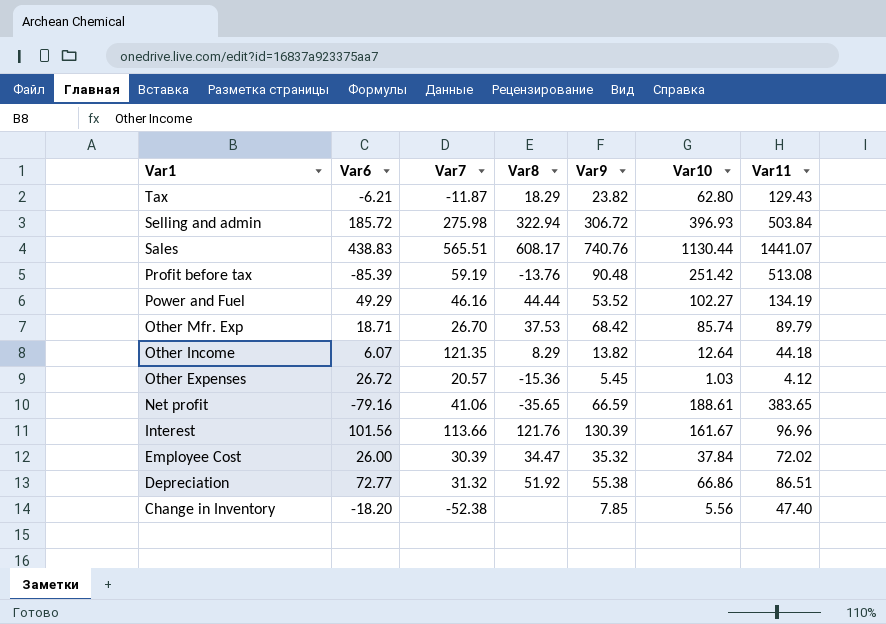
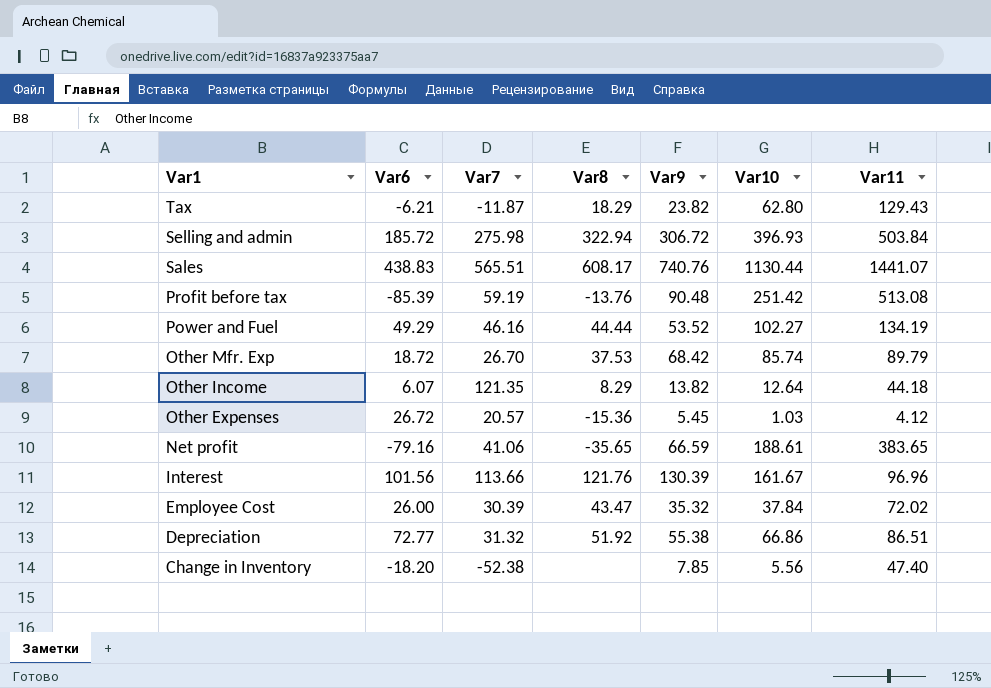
Other Mfr. Exp | Var6: 18.71 -> 18.72
Employee Cost | Var8: 34.47 -> 43.47

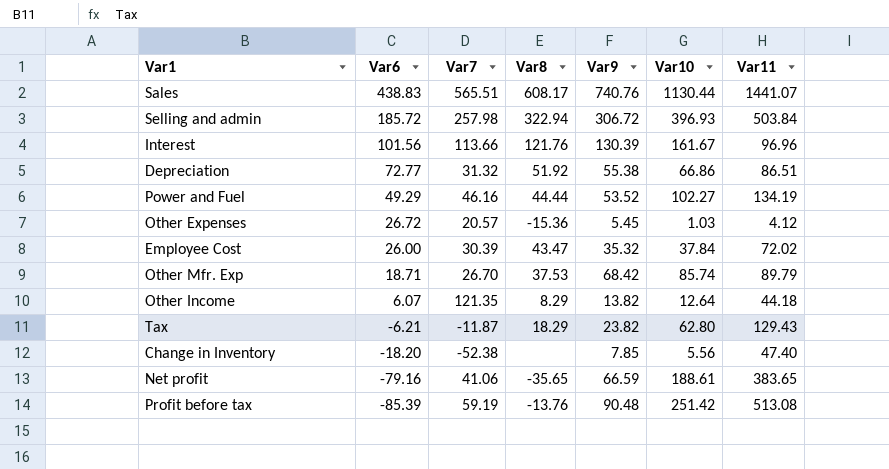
row order: Var1 descending -> Var6 descending
Selling and admin | Var7: 275.98 -> 257.98
Other Mfr. Exp | Var6: 18.72 -> 18.71

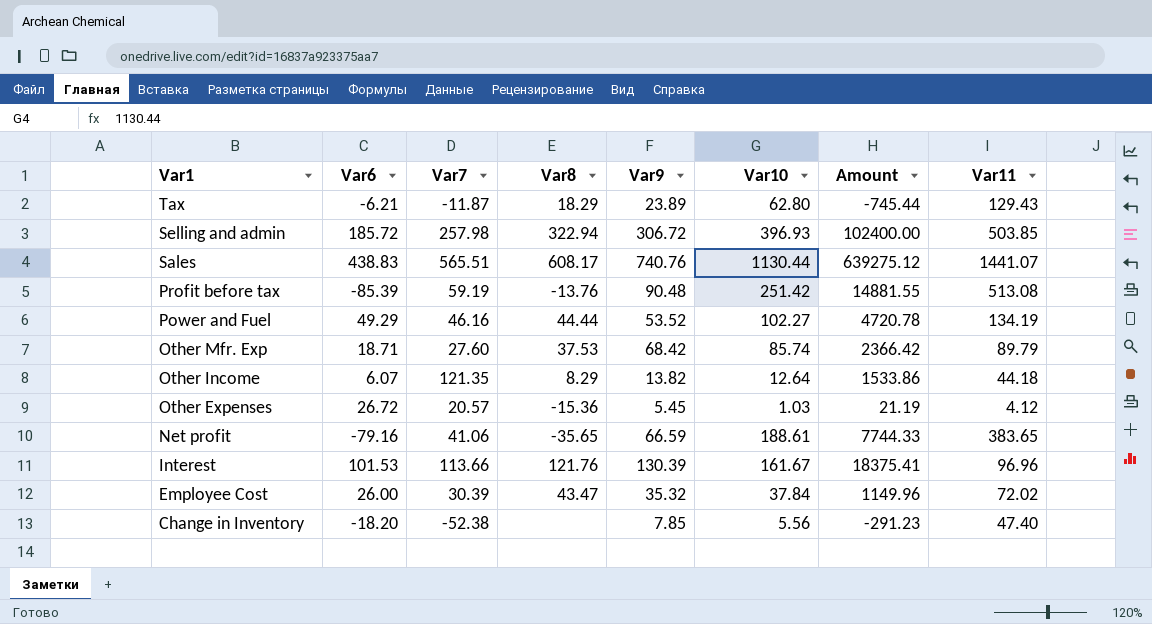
row order: Var6 descending -> Var1 descending
column Amount | formula: none -> [Var7] * [Var10]
row Depreciation: 72.77 | 31.32 | 51.92 | 55.38 | 66.86 | 86.51 -> none
Tax | Var9: 23.82 -> 23.89
Selling and admin | Var11: 503.84 -> 503.85
Other Mfr. Exp | Var7: 26.70 -> 27.60
Interest | Var6: 101.56 -> 101.53

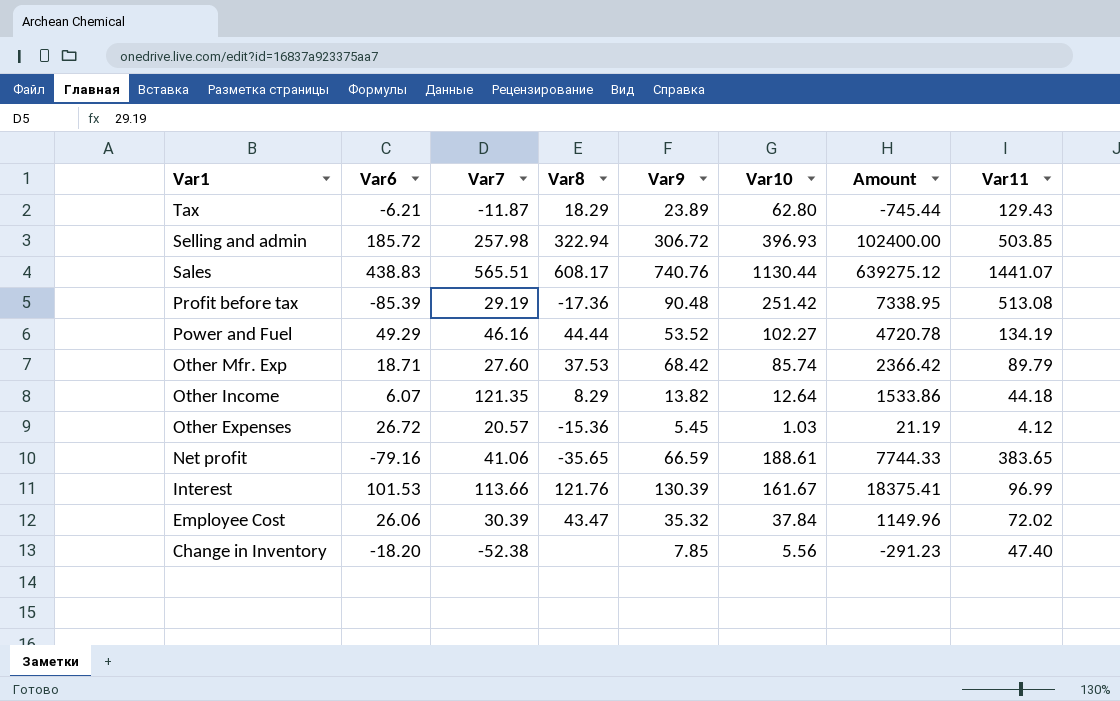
Profit before tax | Var7: 59.19 -> 29.19
Profit before tax | Var8: -13.76 -> -17.36
Profit before tax | Amount: 14881.55 -> 7338.95
Interest | Var11: 96.96 -> 96.99
Employee Cost | Var6: 26.00 -> 26.06

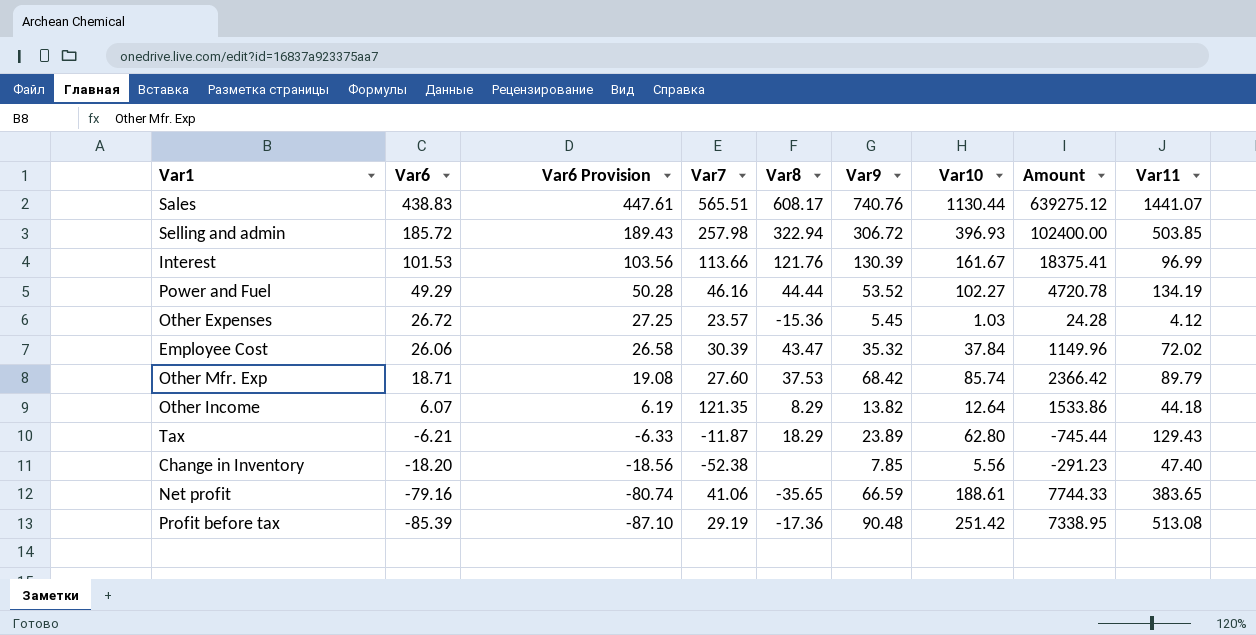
row order: Var1 descending -> Var6 descending
column Var6 Provision | formula: none -> [Var6] * 1.02
Other Expenses | Var7: 20.57 -> 23.57
Other Expenses | Amount: 21.19 -> 24.28

